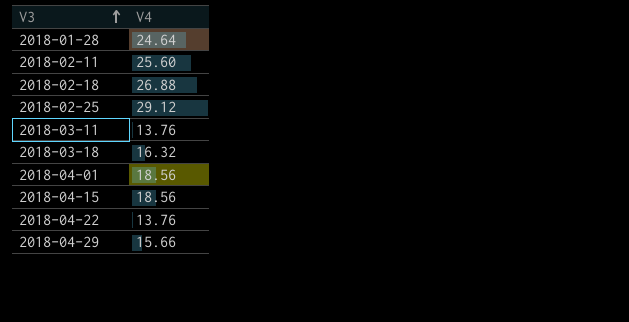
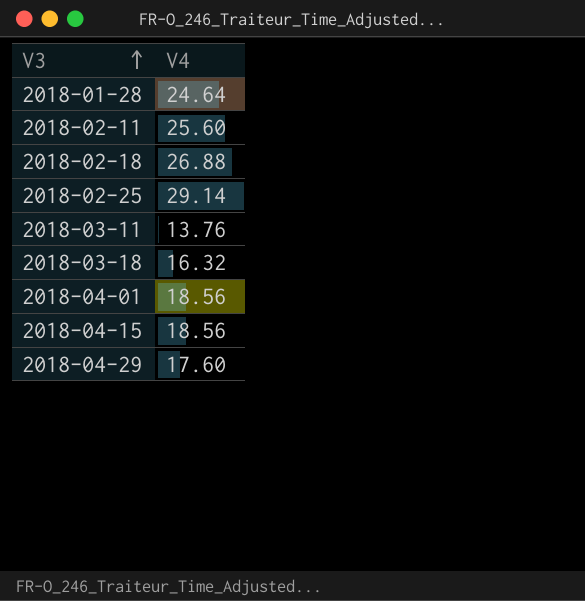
row 2018-04-22: 13.76 -> none
2018-02-25 | V4: 29.12 -> 29.14
2018-04-29 | V4: 15.66 -> 17.60

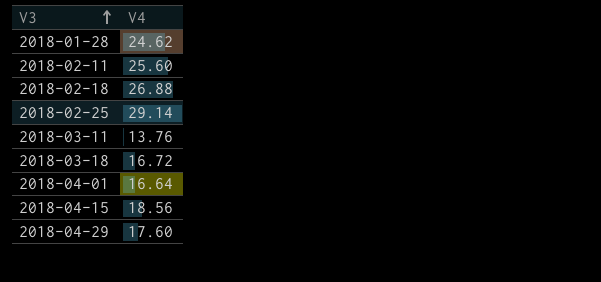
2018-01-28 | V4: 24.64 -> 24.62
2018-03-18 | V4: 16.32 -> 16.72
2018-04-01 | V4: 18.56 -> 16.64

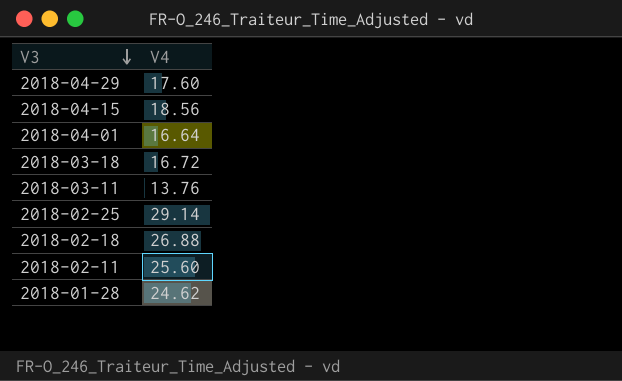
row order: V3 ascending -> V3 descending

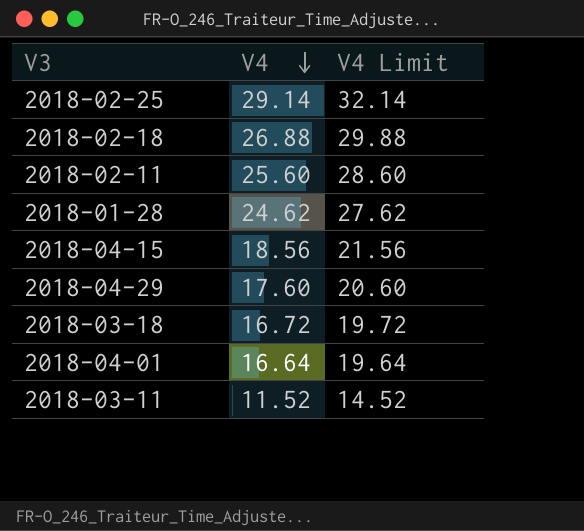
row order: V3 descending -> V4 descending
column V4 Limit | formula: none -> [V4] + 3
2018-03-11 | V4: 13.76 -> 11.52

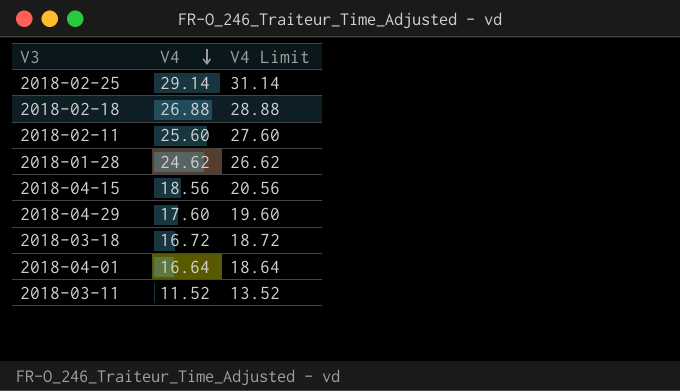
column V4 Limit | formula: [V4] + 3 -> [V4] + 2

